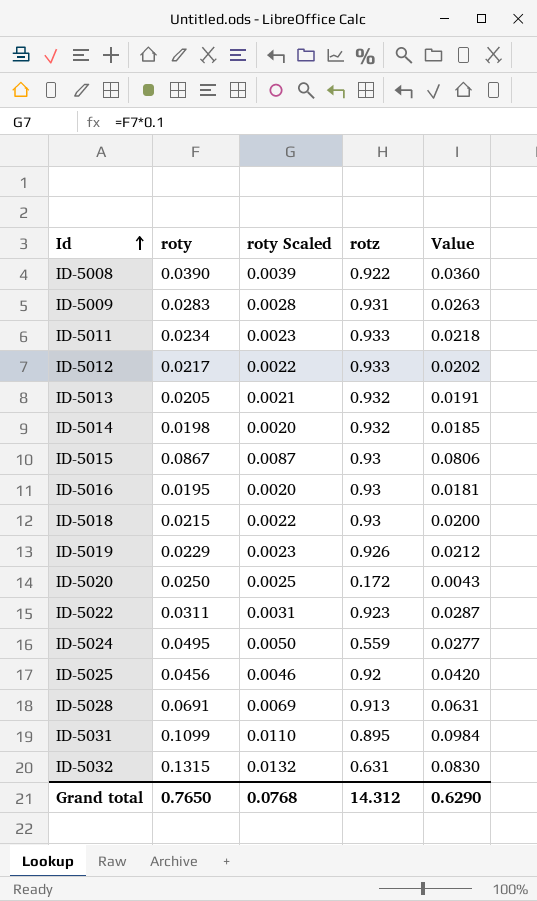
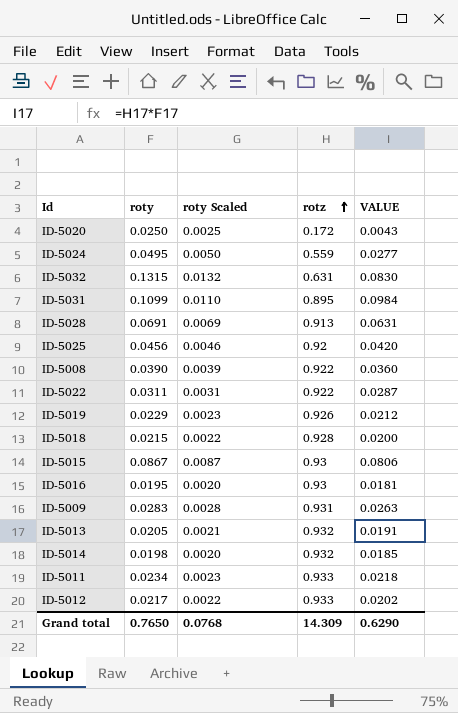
row order: Id ascending -> rotz ascending
column name: Value -> VALUE
ID-5022 | rotz: 0.923 -> 0.922
ID-5018 | rotz: 0.93 -> 0.928
Grand total | rotz: 14.312 -> 14.309

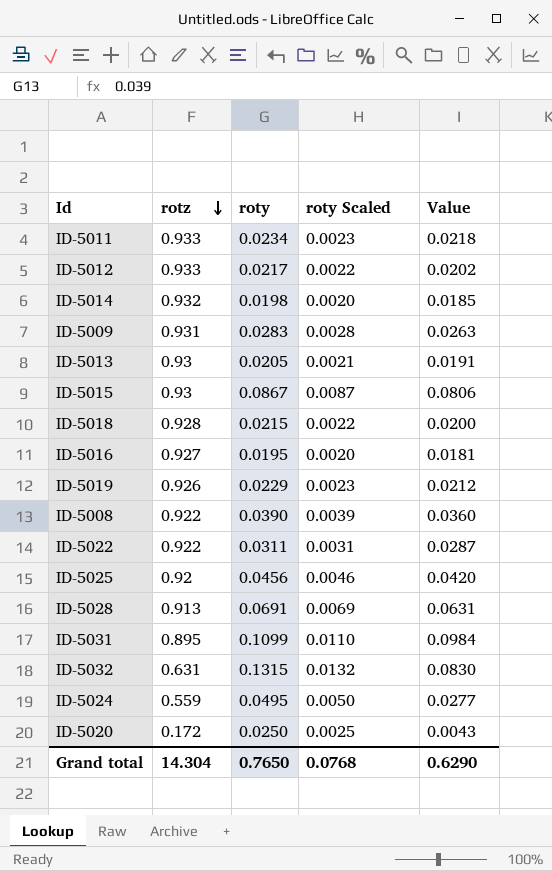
row order: rotz ascending -> rotz descending
column rotz | position: 4 -> 2
column name: VALUE -> Value
ID-5013 | rotz: 0.932 -> 0.93
ID-5016 | rotz: 0.93 -> 0.927
Grand total | rotz: 14.309 -> 14.304

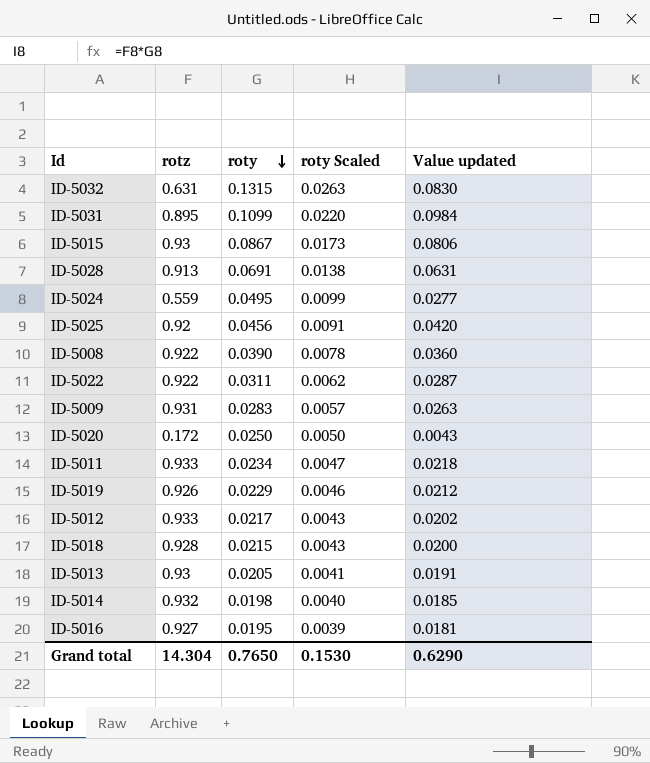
row order: rotz descending -> roty descending
column roty Scaled | formula: [roty] * 0.1 -> [roty] * 0.2
column name: Value -> Value updated
Grand total | roty Scaled: 0.0768 -> 0.1530

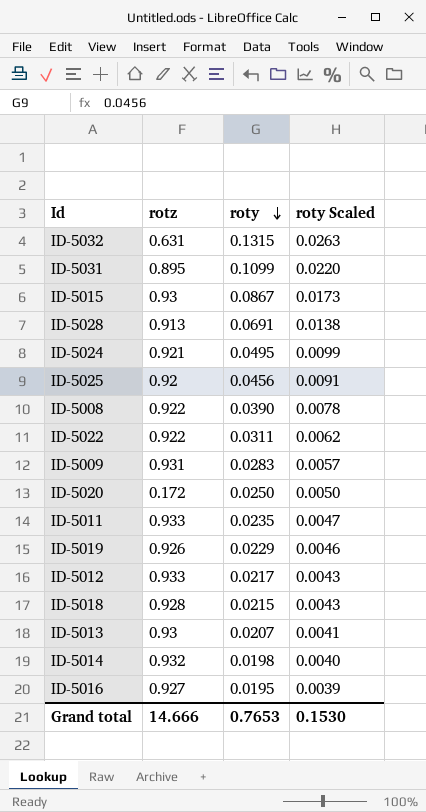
column Value updated | formula: [rotz] * [roty] -> none
ID-5024 | rotz: 0.559 -> 0.921
ID-5011 | roty: 0.0234 -> 0.0235
ID-5013 | roty: 0.0205 -> 0.0207
Grand total | rotz: 14.304 -> 14.666
Grand total | roty: 0.7650 -> 0.7653

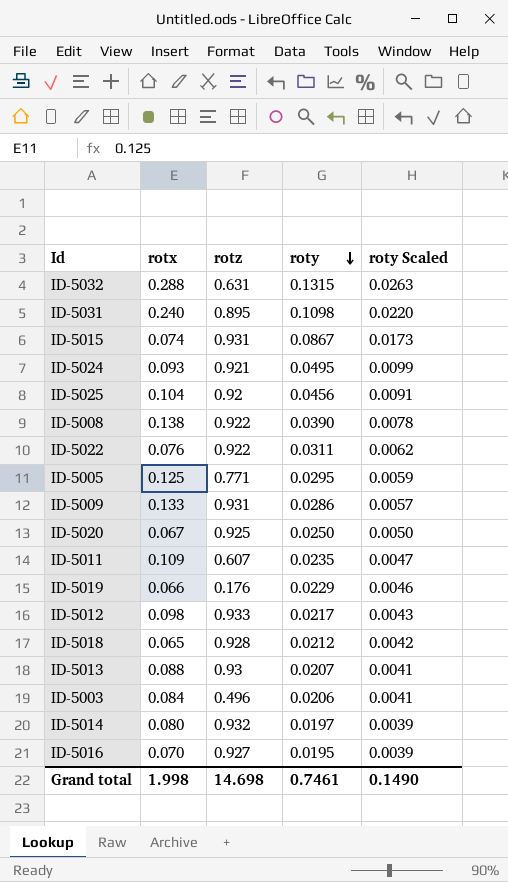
column rotx | position: none -> 2
row ID-5028: 0.913 | 0.0691 | 0.0138 -> none
ID-5031 | roty: 0.1099 -> 0.1098
ID-5015 | rotz: 0.93 -> 0.931
row ID-5005: none -> 0.125 | 0.771 | 0.0295 | 0.0059
ID-5009 | roty: 0.0283 -> 0.0286
ID-5020 | rotz: 0.172 -> 0.925
ID-5011 | rotz: 0.933 -> 0.607
ID-5019 | rotz: 0.926 -> 0.176
ID-5018 | roty: 0.0215 -> 0.0212
ID-5018 | roty Scaled: 0.0043 -> 0.0042
row ID-5003: none -> 0.084 | 0.496 | 0.0206 | 0.0041
ID-5014 | roty: 0.0198 -> 0.0197
ID-5014 | roty Scaled: 0.0040 -> 0.0039
Grand total | rotz: 14.666 -> 14.698
Grand total | roty: 0.7653 -> 0.7461
Grand total | roty Scaled: 0.1530 -> 0.1490

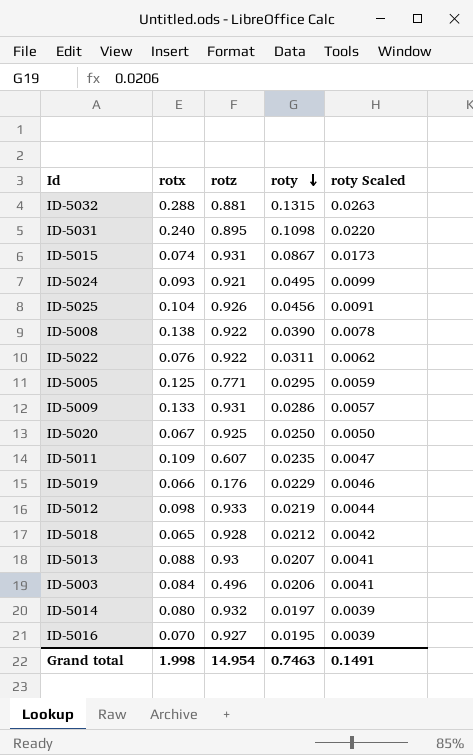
ID-5032 | rotz: 0.631 -> 0.881
ID-5025 | rotz: 0.92 -> 0.926
ID-5012 | roty: 0.0217 -> 0.0219
ID-5012 | roty Scaled: 0.0043 -> 0.0044
Grand total | rotz: 14.698 -> 14.954
Grand total | roty: 0.7461 -> 0.7463
Grand total | roty Scaled: 0.1490 -> 0.1491

